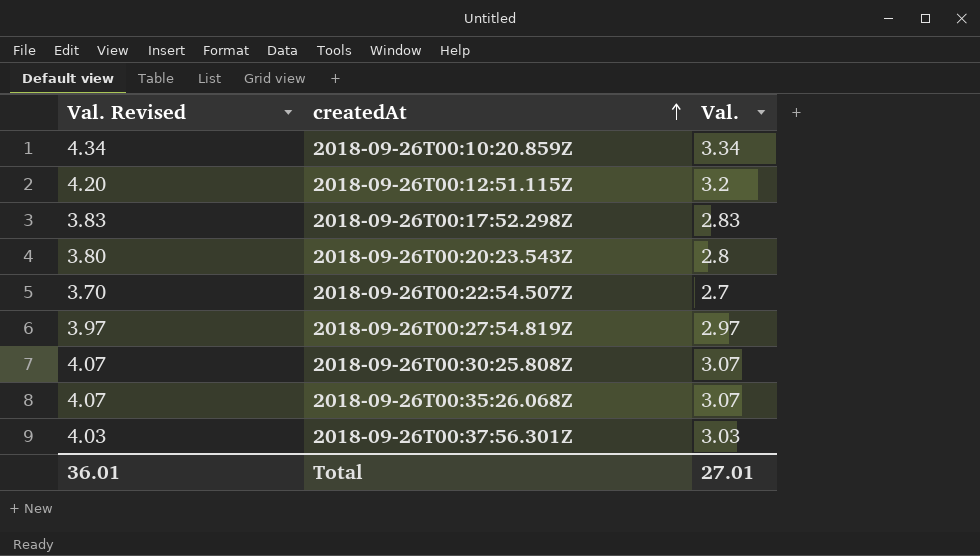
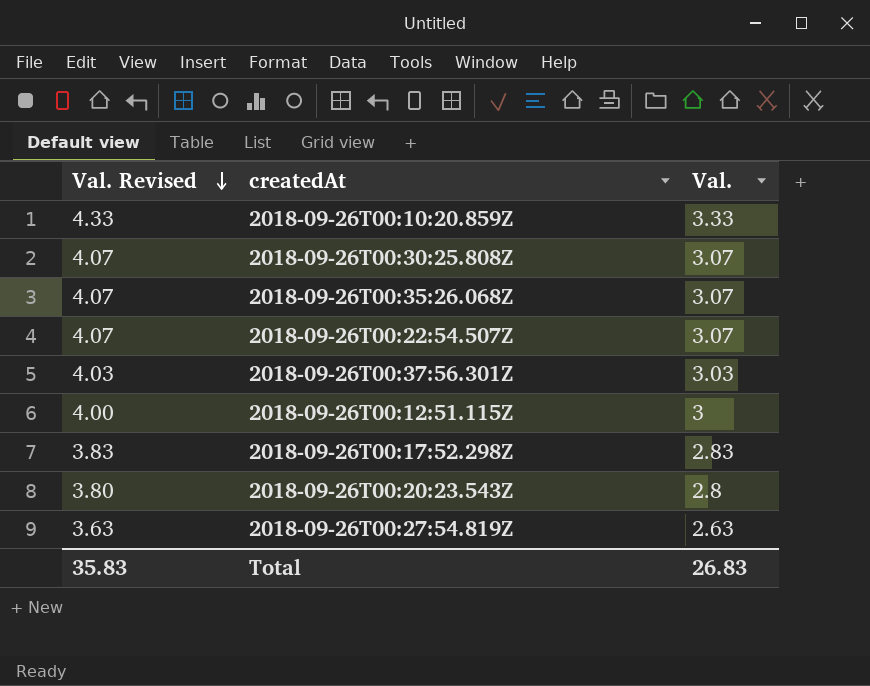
row order: createdAt ascending -> Val. Revised descending
2018-09-26T00:10:20.859Z | Val. Revised: 4.34 -> 4.33
2018-09-26T00:10:20.859Z | Val.: 3.34 -> 3.33
2018-09-26T00:22:54.507Z | Val. Revised: 3.70 -> 4.07
2018-09-26T00:22:54.507Z | Val.: 2.7 -> 3.07
2018-09-26T00:12:51.115Z | Val. Revised: 4.20 -> 4.00
2018-09-26T00:12:51.115Z | Val.: 3.2 -> 3
2018-09-26T00:27:54.819Z | Val. Revised: 3.97 -> 3.63
2018-09-26T00:27:54.819Z | Val.: 2.97 -> 2.63
Total | Val. Revised: 36.01 -> 35.83
Total | Val.: 27.01 -> 26.83

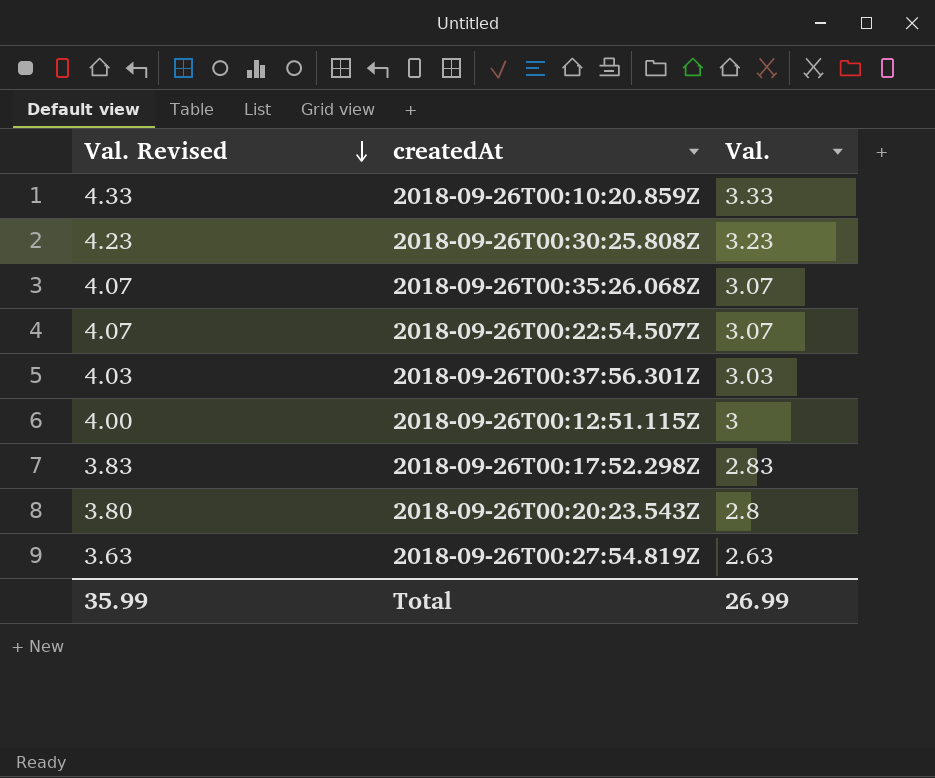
2018-09-26T00:30:25.808Z | Val. Revised: 4.07 -> 4.23
2018-09-26T00:30:25.808Z | Val.: 3.07 -> 3.23
Total | Val. Revised: 35.83 -> 35.99
Total | Val.: 26.83 -> 26.99

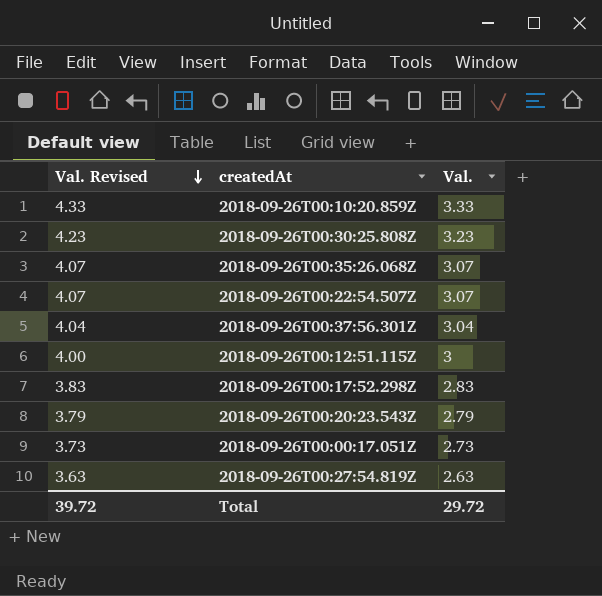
2018-09-26T00:37:56.301Z | Val. Revised: 4.03 -> 4.04
2018-09-26T00:37:56.301Z | Val.: 3.03 -> 3.04
2018-09-26T00:20:23.543Z | Val. Revised: 3.80 -> 3.79
2018-09-26T00:20:23.543Z | Val.: 2.8 -> 2.79
row 2018-09-26T00:00:17.051Z: none -> 3.73 | 2.73
Total | Val. Revised: 35.99 -> 39.72
Total | Val.: 26.99 -> 29.72

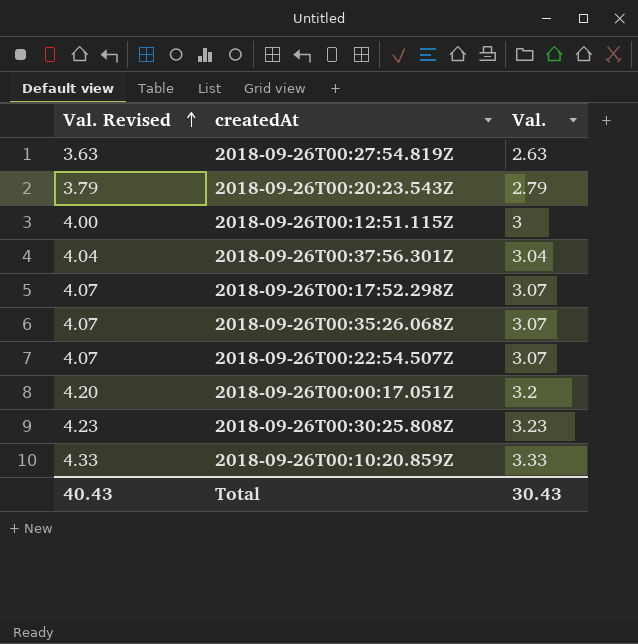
row order: Val. Revised descending -> Val. Revised ascending
2018-09-26T00:17:52.298Z | Val. Revised: 3.83 -> 4.07
2018-09-26T00:17:52.298Z | Val.: 2.83 -> 3.07
2018-09-26T00:00:17.051Z | Val. Revised: 3.73 -> 4.20
2018-09-26T00:00:17.051Z | Val.: 2.73 -> 3.2
Total | Val. Revised: 39.72 -> 40.43
Total | Val.: 29.72 -> 30.43

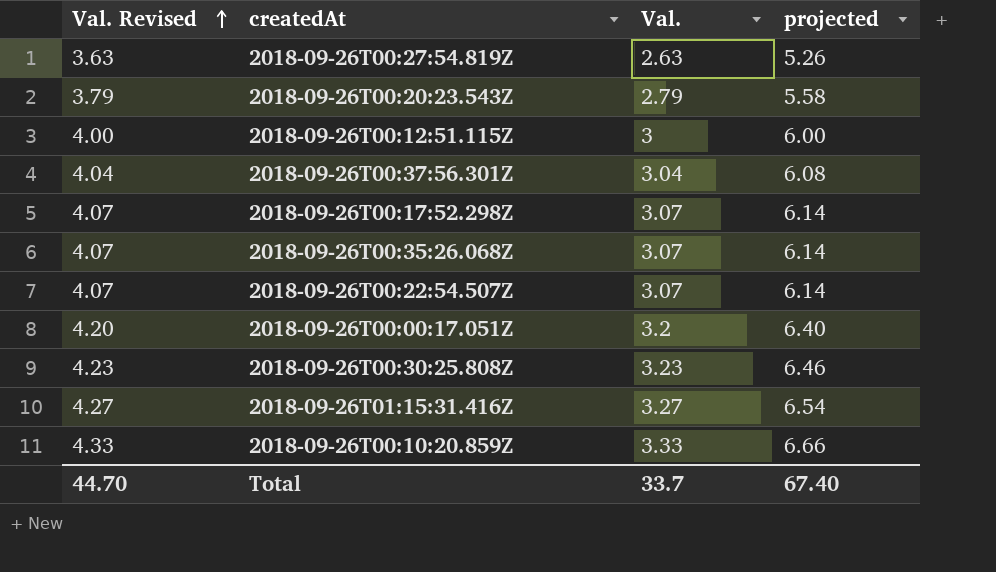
column projected | formula: none -> [Val.] * 2
row 2018-09-26T01:15:31.416Z: none -> 4.27 | 3.27 | 6.54
Total | Val. Revised: 40.43 -> 44.70
Total | Val.: 30.43 -> 33.7

